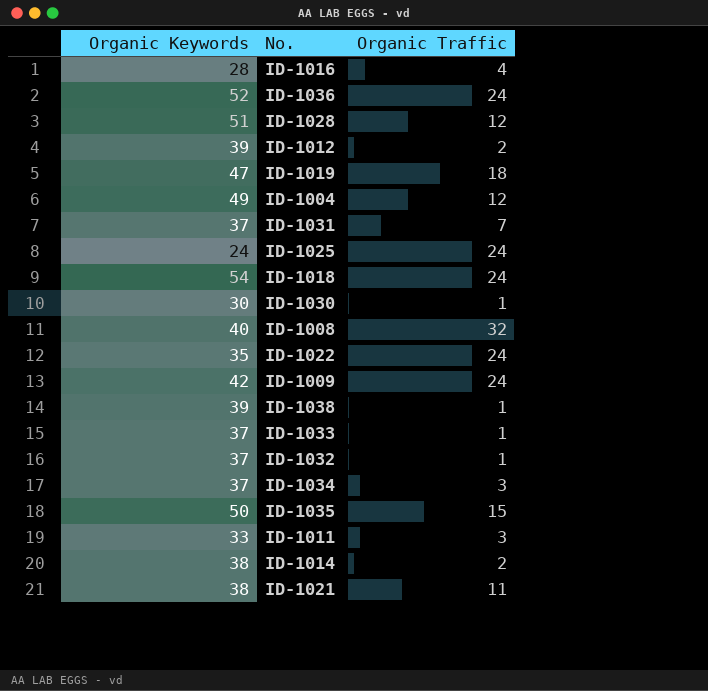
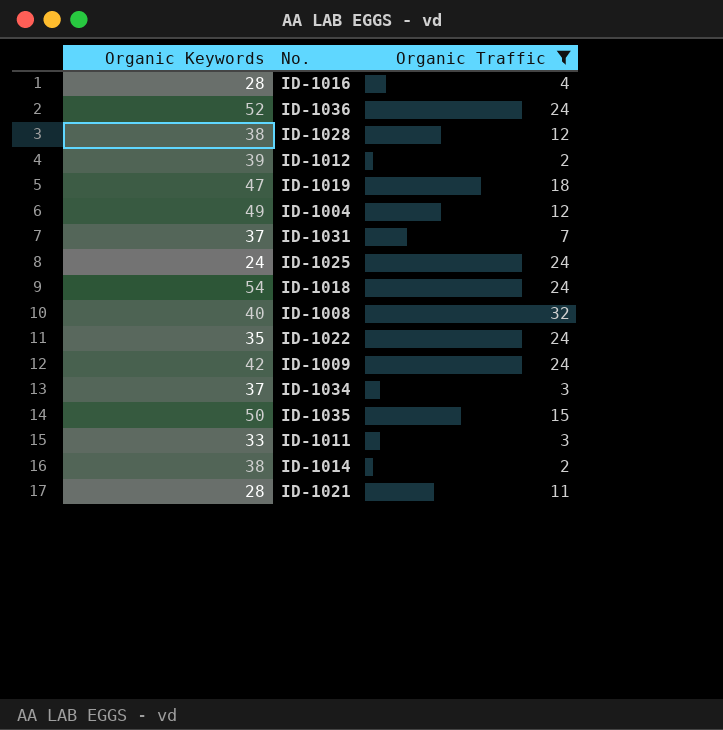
filter: none -> Organic Traffic != 1
ID-1028 | Organic Keywords: 51 -> 38
ID-1021 | Organic Keywords: 38 -> 28

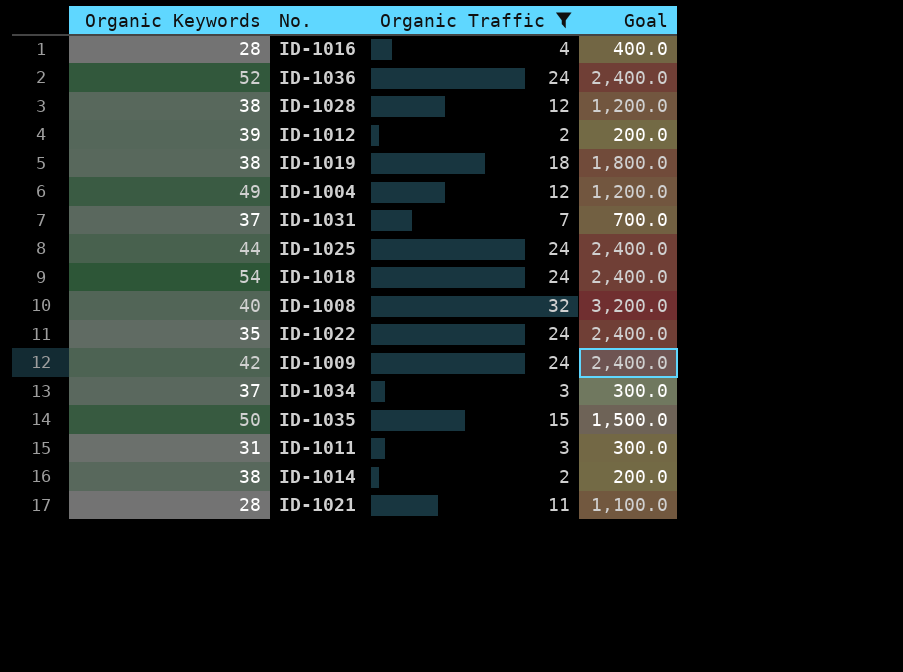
column Goal | formula: none -> [Organic Traffic] * 100
ID-1019 | Organic Keywords: 47 -> 38
ID-1025 | Organic Keywords: 24 -> 44
ID-1011 | Organic Keywords: 33 -> 31

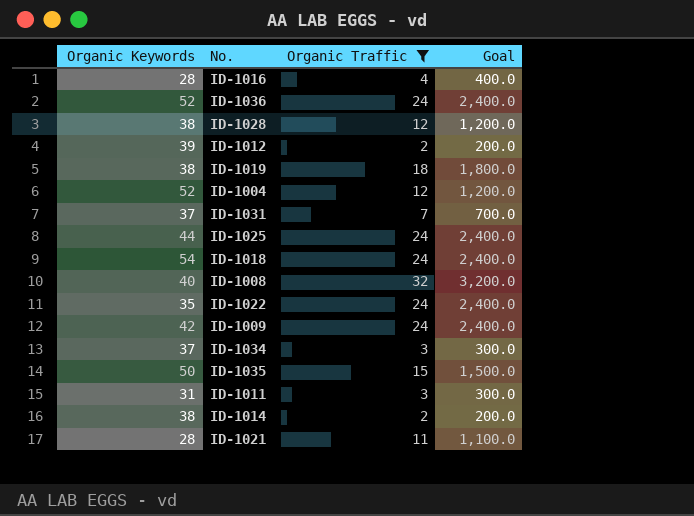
ID-1004 | Organic Keywords: 49 -> 52

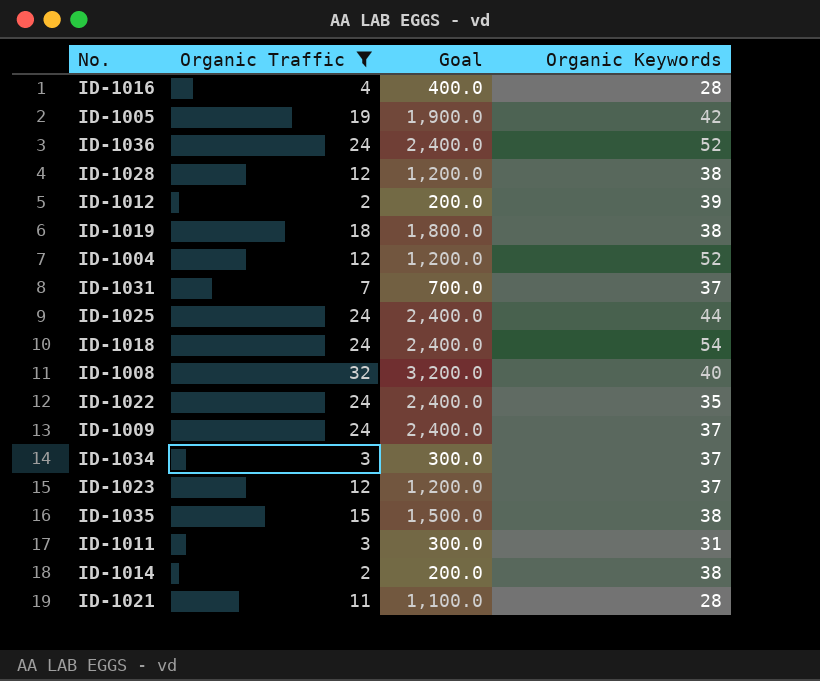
column Organic Keywords | position: 1 -> 4
row ID-1005: none -> 19 | 1,900.0 | 42
ID-1009 | Organic Keywords: 42 -> 37
row ID-1023: none -> 12 | 1,200.0 | 37
ID-1035 | Organic Keywords: 50 -> 38

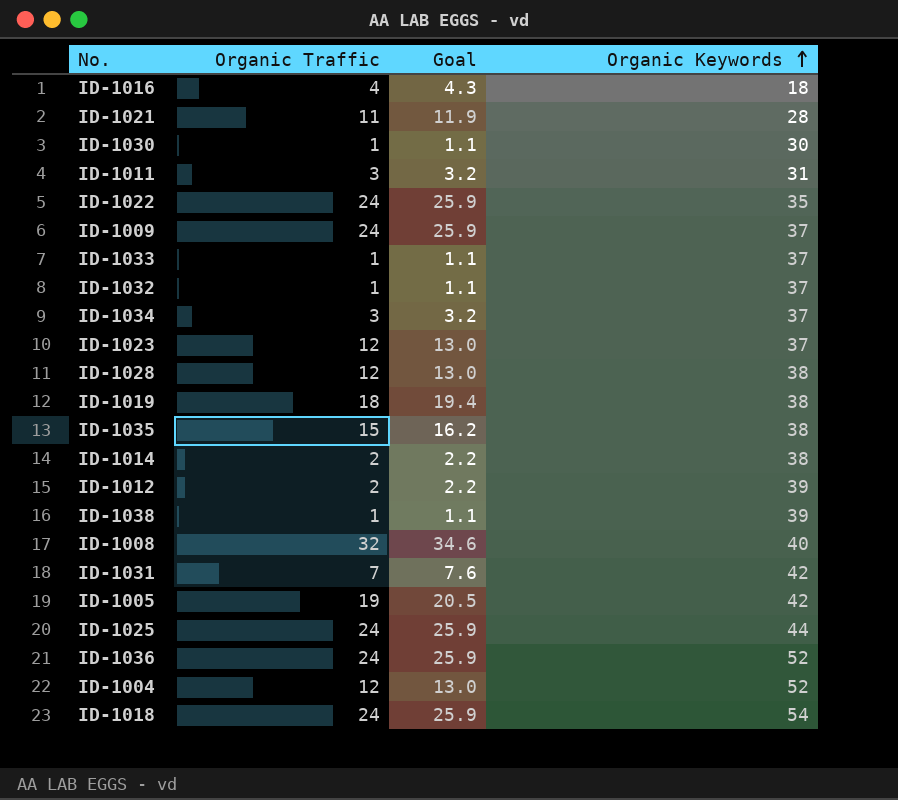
filter: Organic Traffic != 1 -> none
row order: none -> Organic Keywords ascending
column Goal | formula: [Organic Traffic] * 100 -> [Organic Traffic] * 1.08
ID-1016 | Organic Keywords: 28 -> 18
ID-1031 | Organic Keywords: 37 -> 42

